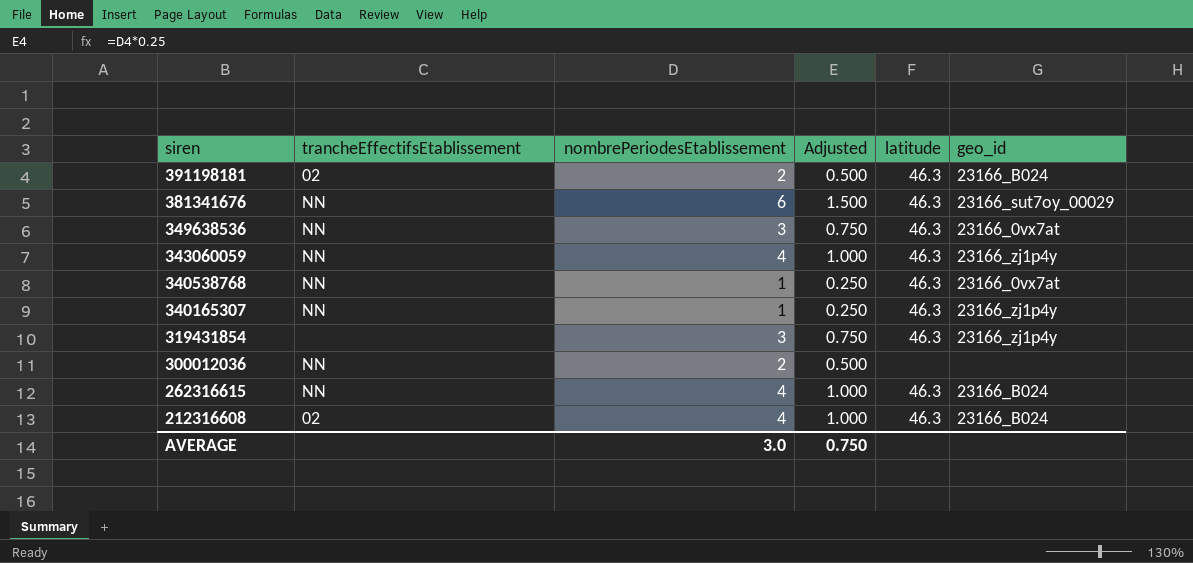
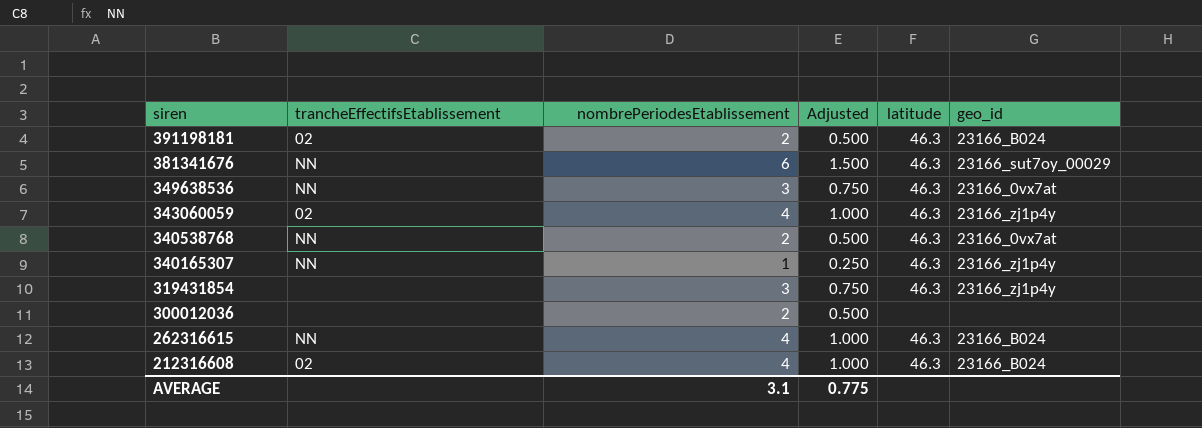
343060059 | trancheEffectifsEtablissement: NN -> 02
340538768 | nombrePeriodesEtablissement: 1 -> 2
340538768 | Adjusted: 0.250 -> 0.500
300012036 | trancheEffectifsEtablissement: NN -> none
AVERAGE | nombrePeriodesEtablissement: 3.0 -> 3.1
AVERAGE | Adjusted: 0.750 -> 0.775

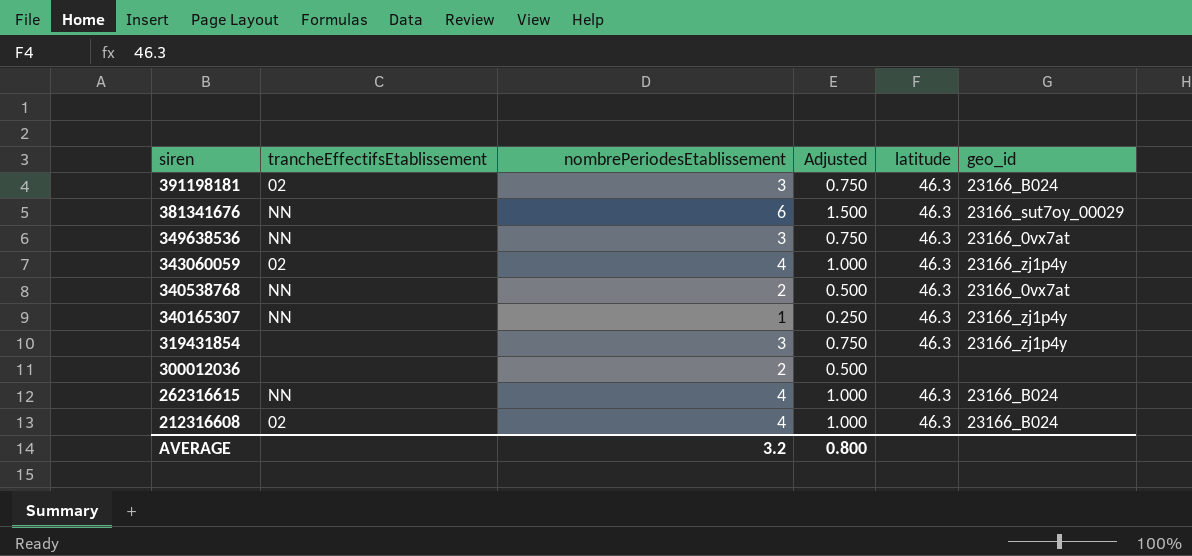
391198181 | nombrePeriodesEtablissement: 2 -> 3
391198181 | Adjusted: 0.500 -> 0.750
AVERAGE | nombrePeriodesEtablissement: 3.1 -> 3.2
AVERAGE | Adjusted: 0.775 -> 0.800

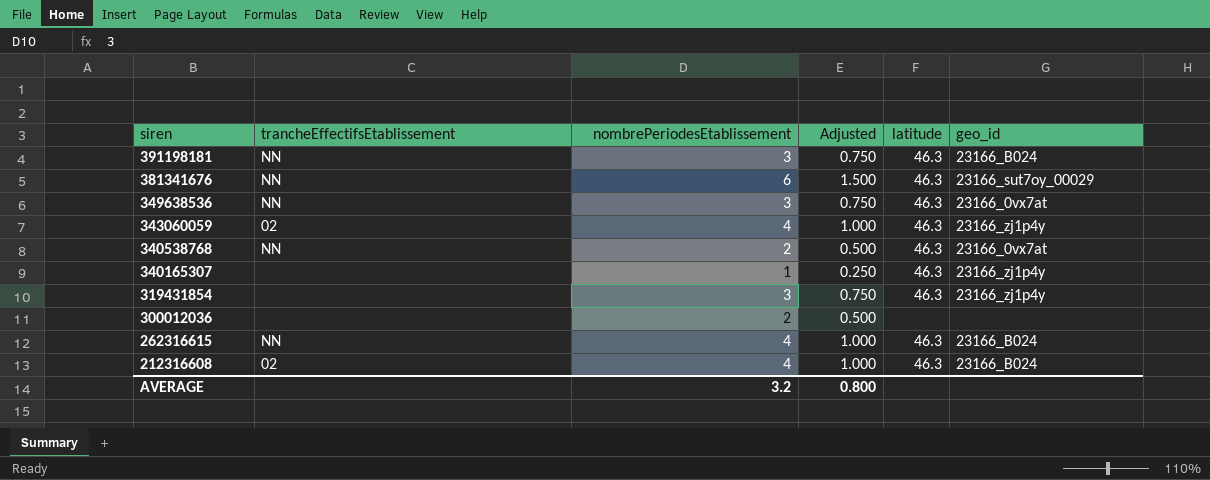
391198181 | trancheEffectifsEtablissement: 02 -> NN
340165307 | trancheEffectifsEtablissement: NN -> none

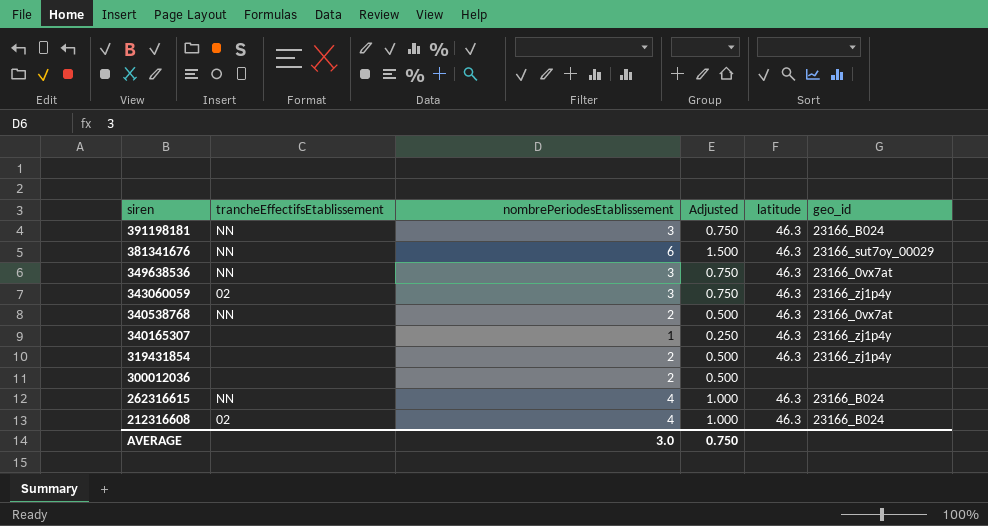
343060059 | nombrePeriodesEtablissement: 4 -> 3
343060059 | Adjusted: 1.000 -> 0.750
319431854 | nombrePeriodesEtablissement: 3 -> 2
319431854 | Adjusted: 0.750 -> 0.500
AVERAGE | nombrePeriodesEtablissement: 3.2 -> 3.0
AVERAGE | Adjusted: 0.800 -> 0.750

